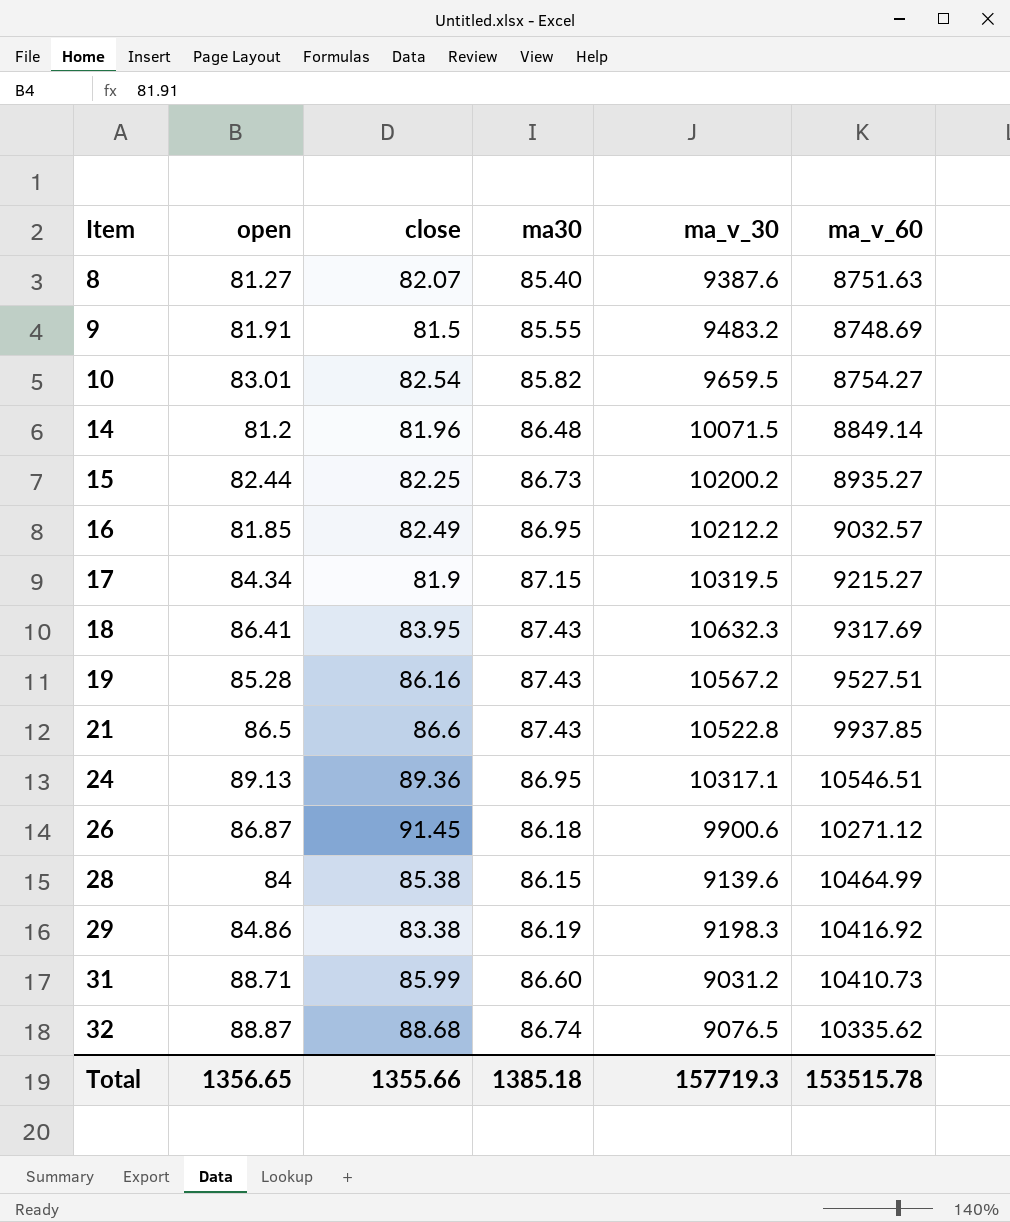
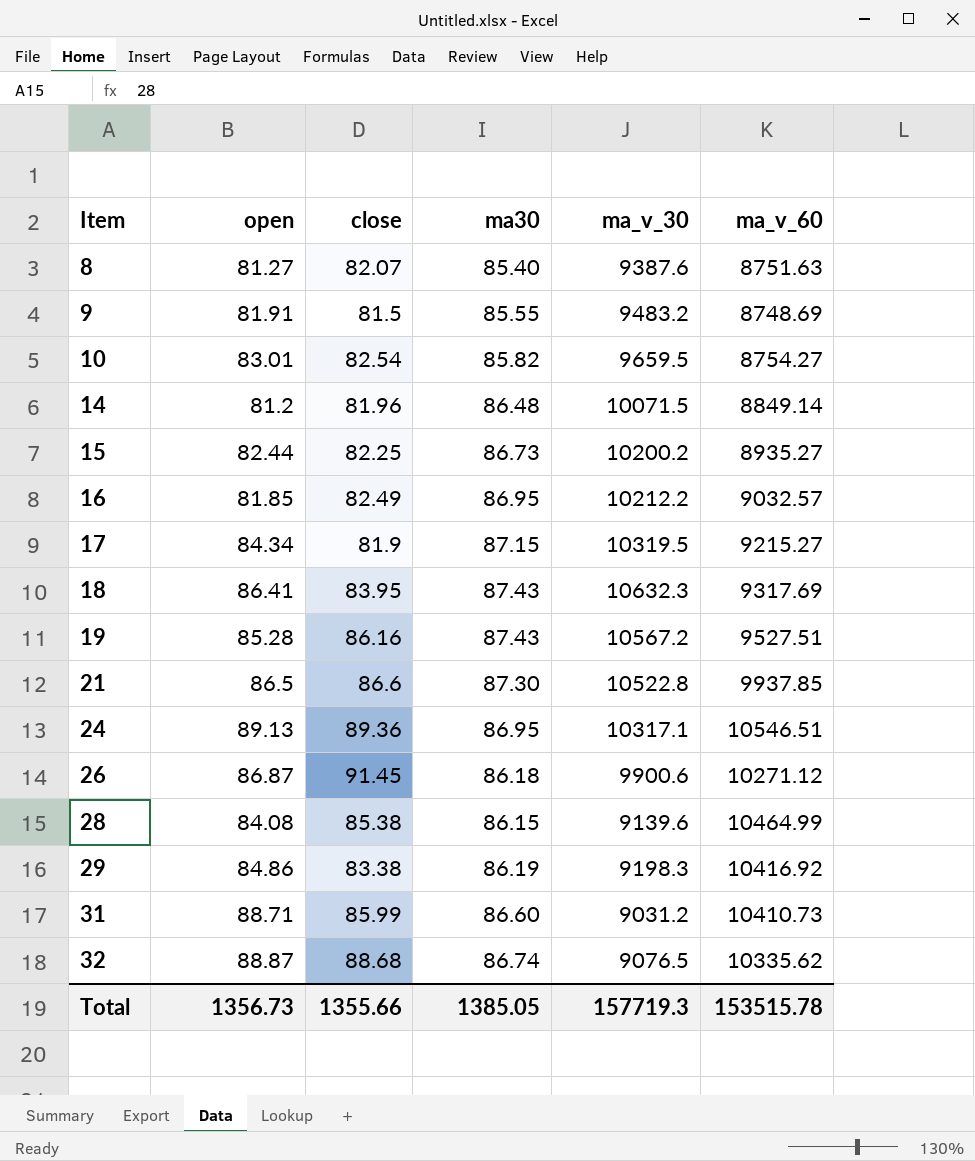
21 | ma30: 87.43 -> 87.30
28 | open: 84 -> 84.08
Total | open: 1356.65 -> 1356.73
Total | ma30: 1385.18 -> 1385.05

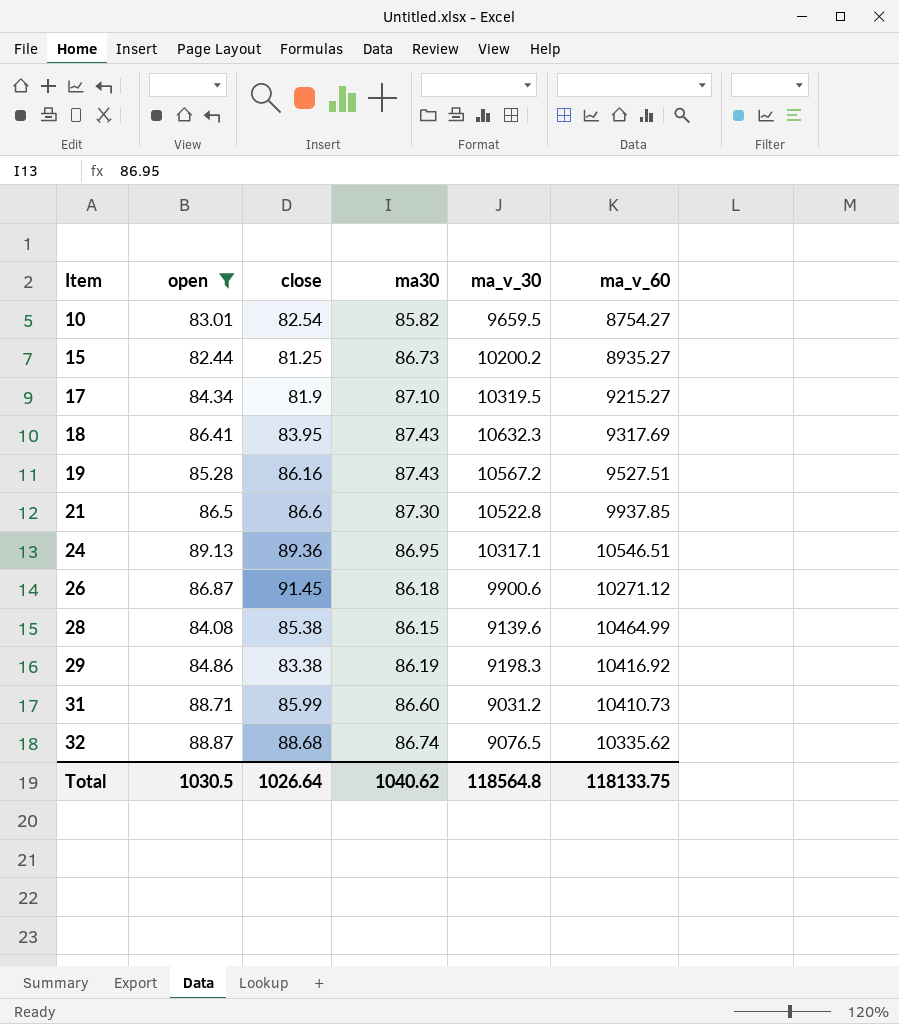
filter: none -> open >= 82.44
15 | close: 82.25 -> 81.25
17 | ma30: 87.15 -> 87.10
Total | open: 1356.73 -> 1030.5
Total | close: 1355.66 -> 1026.64
Total | ma30: 1385.05 -> 1040.62
Total | ma_v_30: 157719.3 -> 118564.8
Total | ma_v_60: 153515.78 -> 118133.75

